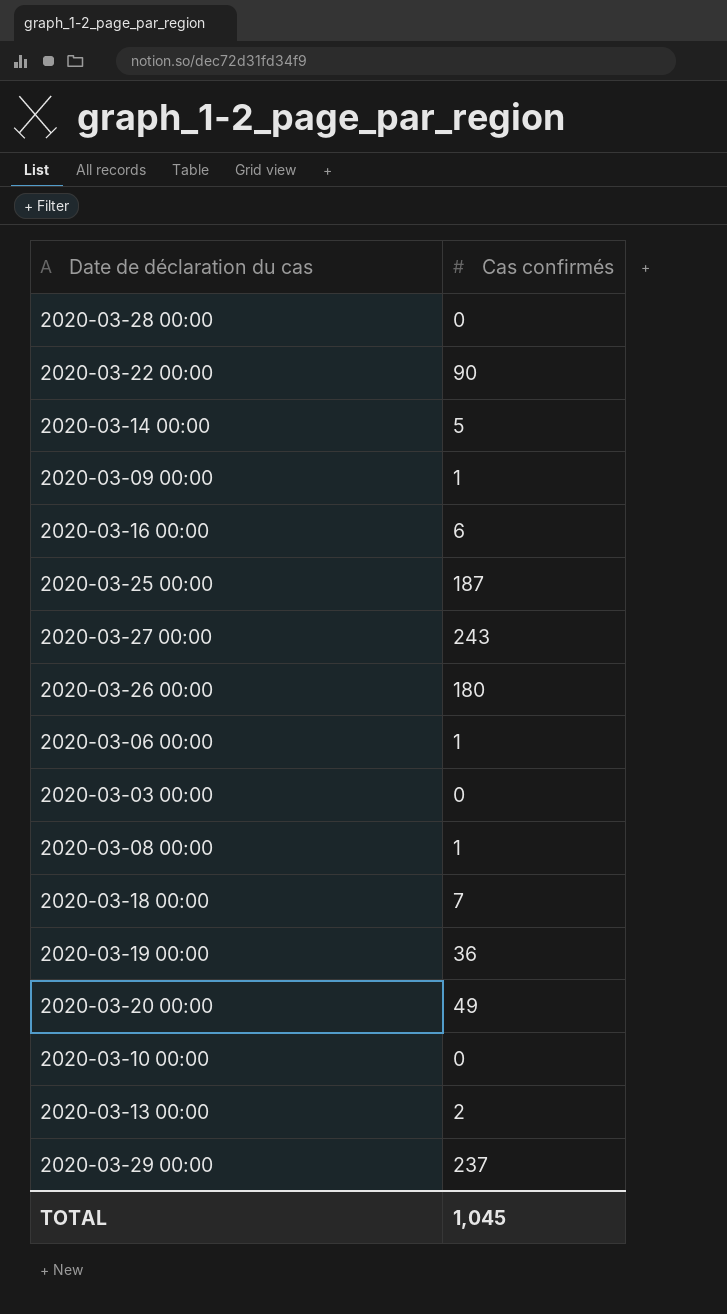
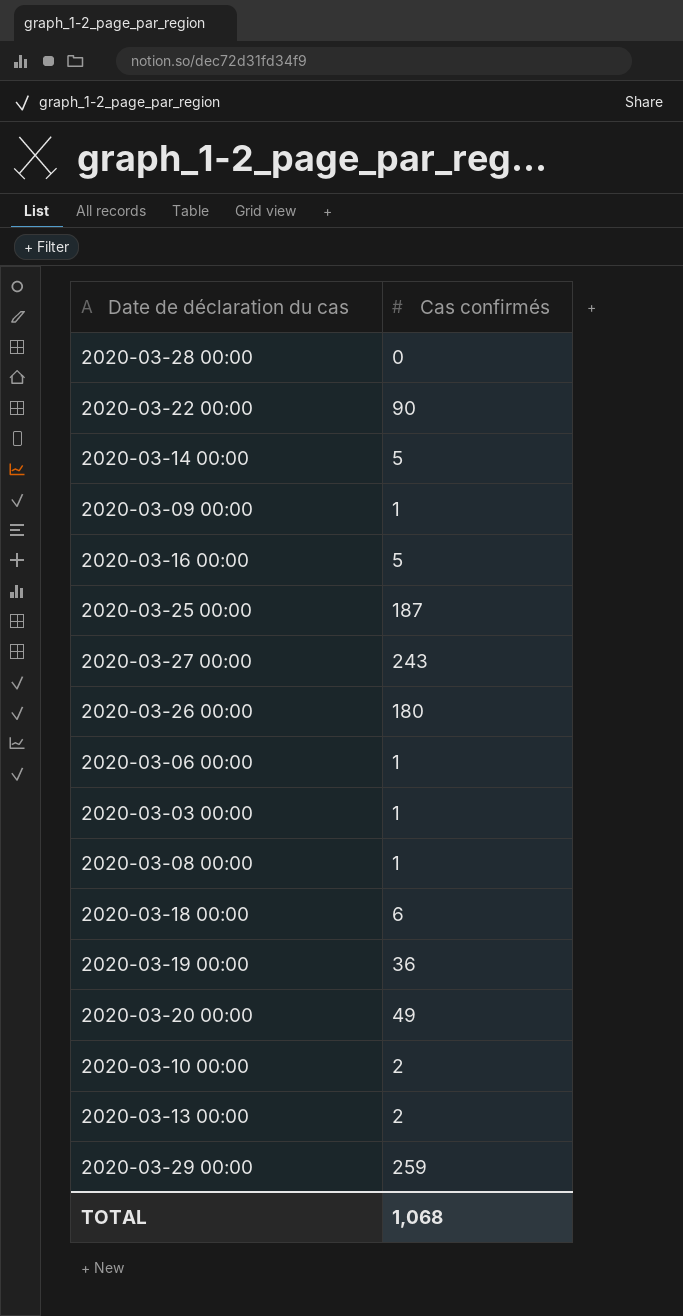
2020-03-16 00:00 | Cas confirmés: 6 -> 5
2020-03-03 00:00 | Cas confirmés: 0 -> 1
2020-03-18 00:00 | Cas confirmés: 7 -> 6
2020-03-10 00:00 | Cas confirmés: 0 -> 2
2020-03-29 00:00 | Cas confirmés: 237 -> 259
TOTAL | Cas confirmés: 1,045 -> 1,068

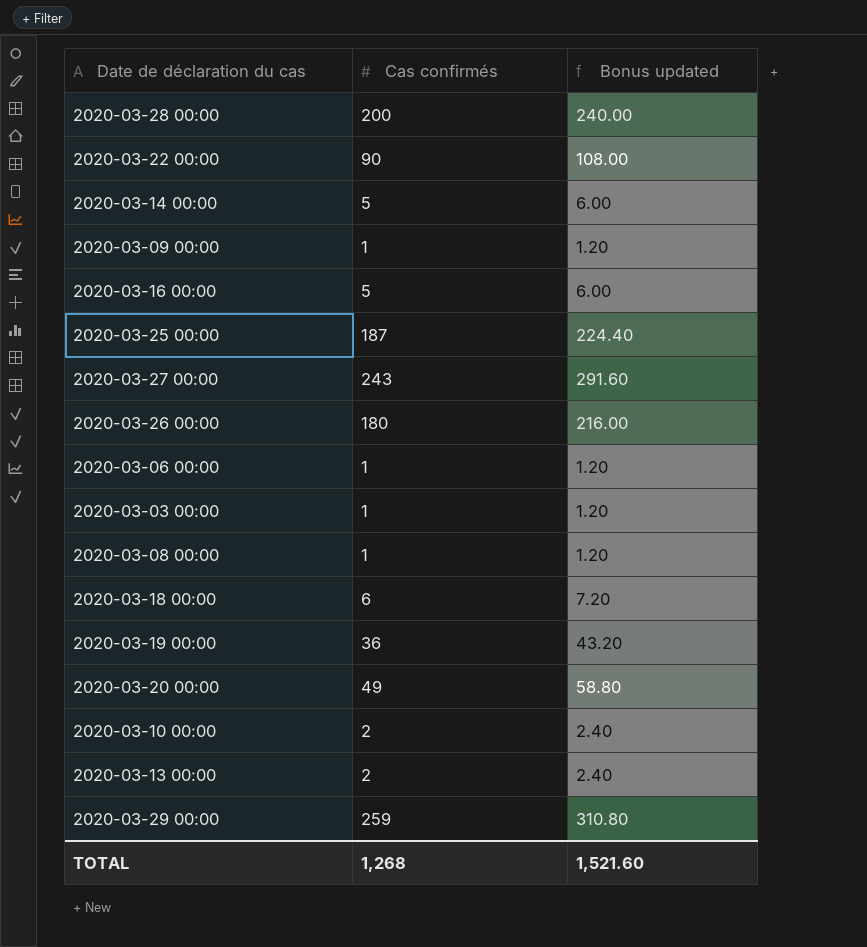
column Bonus updated | formula: none -> [Cas confirmés] * 1.2
2020-03-28 00:00 | Cas confirmés: 0 -> 200
TOTAL | Cas confirmés: 1,068 -> 1,268

